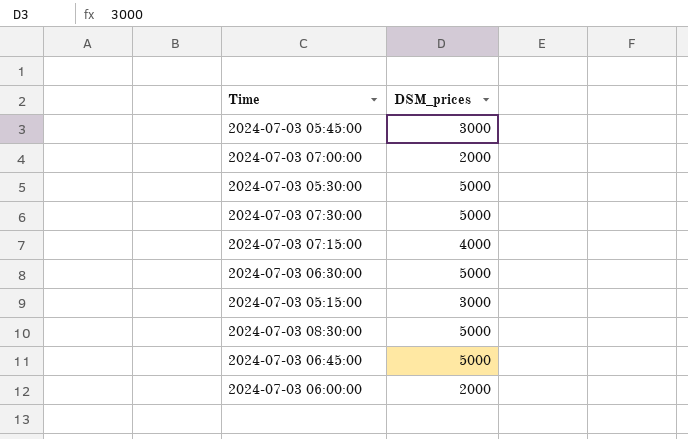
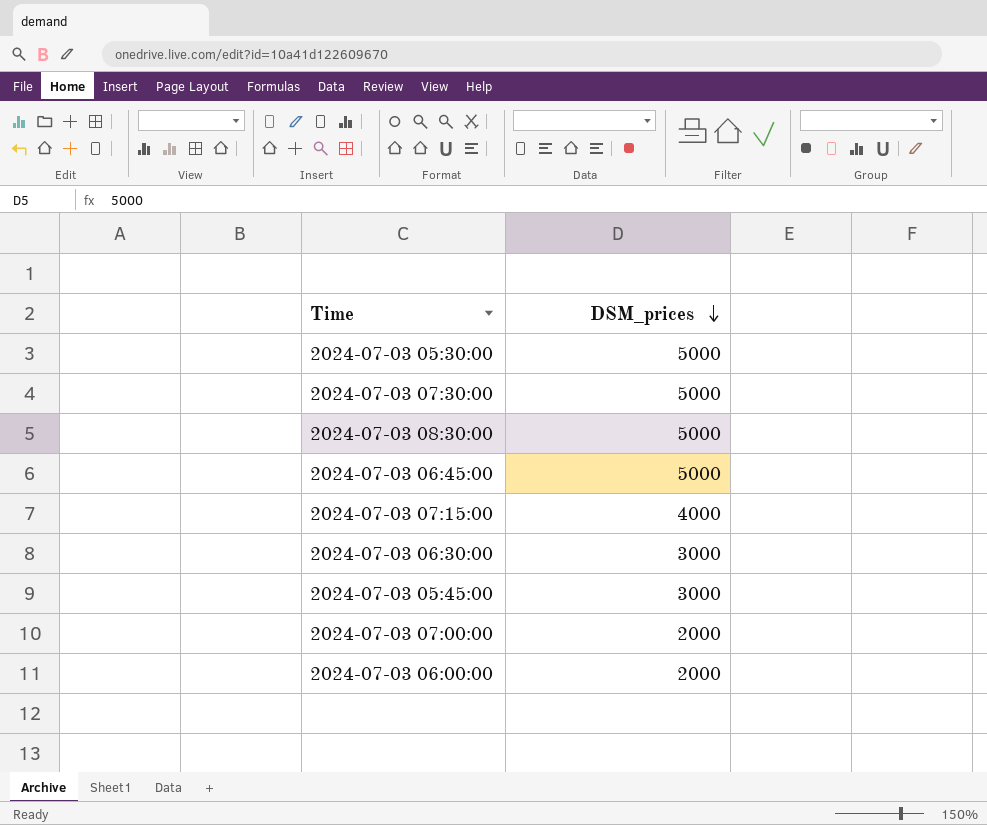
row order: none -> DSM_prices descending
row 2024-07-03 05:15:00: 3000 -> none
2024-07-03 06:30:00 | DSM_prices: 5000 -> 3000

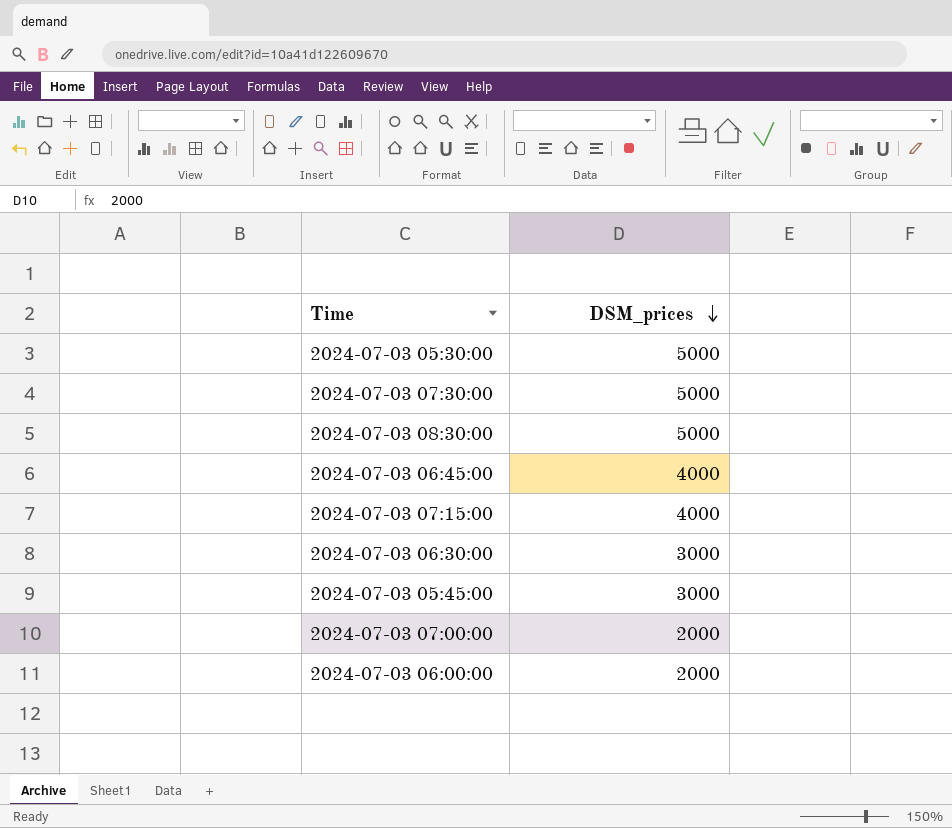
2024-07-03 06:45:00 | DSM_prices: 5000 -> 4000

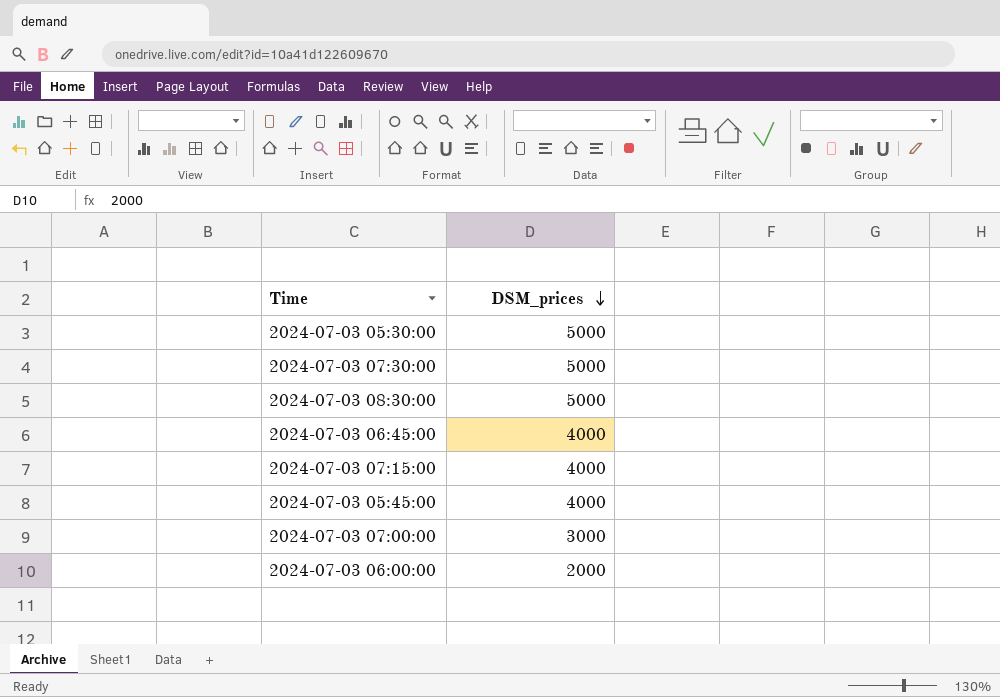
row 2024-07-03 06:30:00: 3000 -> none
2024-07-03 05:45:00 | DSM_prices: 3000 -> 4000
2024-07-03 07:00:00 | DSM_prices: 2000 -> 3000

